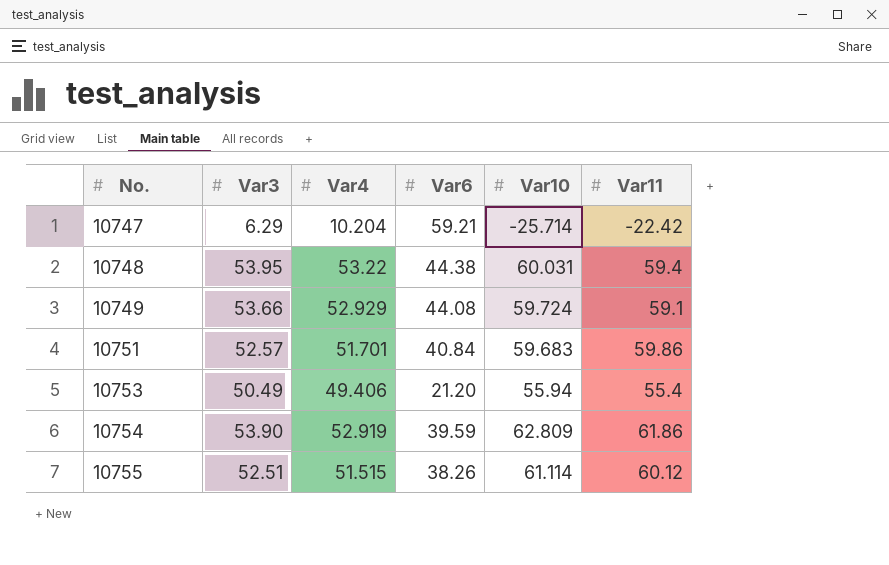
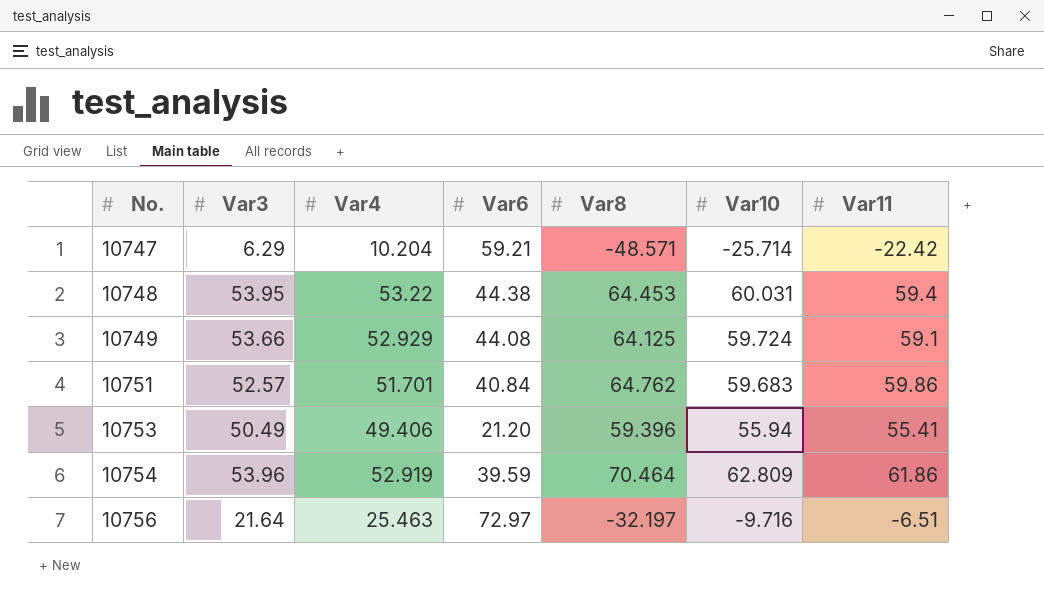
column Var8 | position: none -> 5
row 10755: 52.51 | 51.515 | 38.26 | 61.114 | 60.12 -> none
10753 | Var11: 55.4 -> 55.41
10754 | Var3: 53.90 -> 53.96
row 10756: none -> 21.64 | 25.463 | 72.97 | -32.197 | -9.716 | -6.51

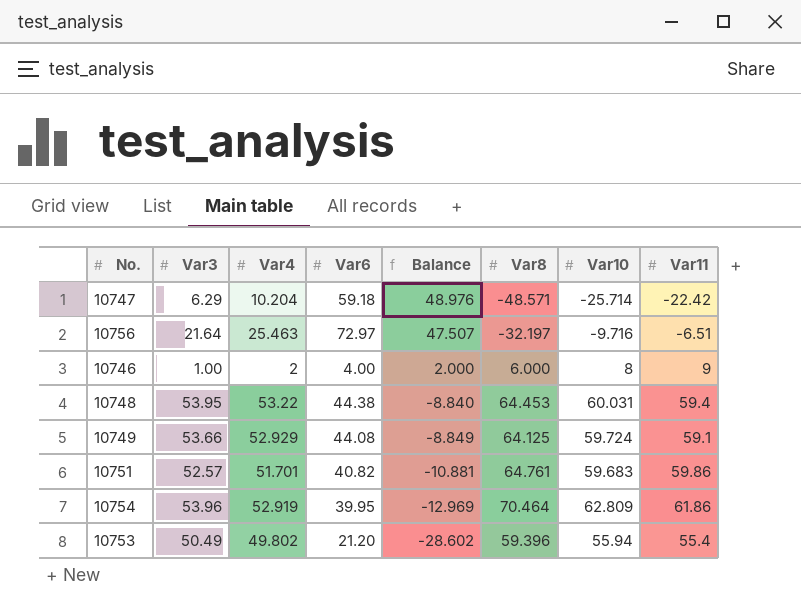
row order: No. ascending -> Balance descending
column Balance | formula: none -> [Var6] - [Var4]
10747 | Var6: 59.21 -> 59.18
row 10746: none -> 1.00 | 2 | 4.00 | 2.000 | 6.000 | 8 | 9
10751 | Var6: 40.84 -> 40.82
10751 | Var8: 64.762 -> 64.761
10754 | Var6: 39.59 -> 39.95
10753 | Var4: 49.406 -> 49.802
10753 | Var11: 55.41 -> 55.4

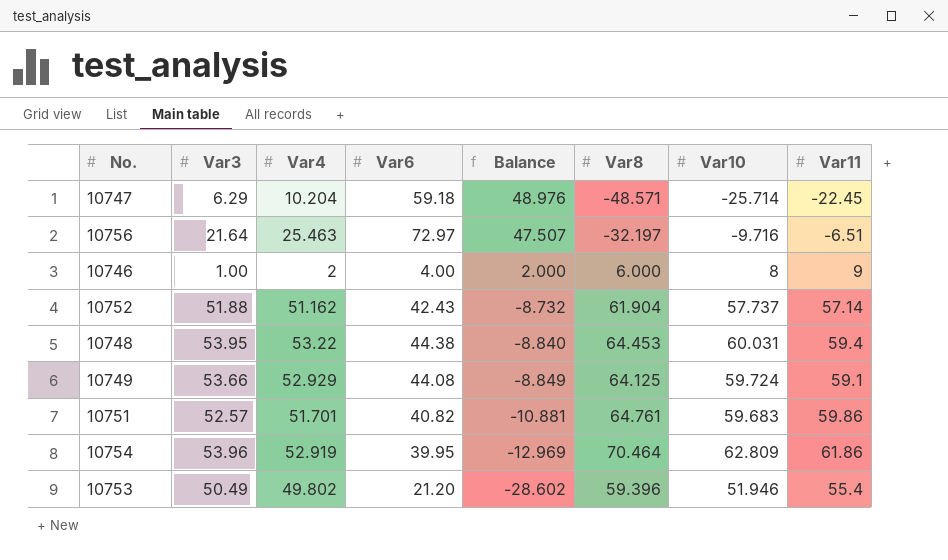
10747 | Var11: -22.42 -> -22.45
row 10752: none -> 51.88 | 51.162 | 42.43 | -8.732 | 61.904 | 57.737 | 57.14
10753 | Var10: 55.94 -> 51.946

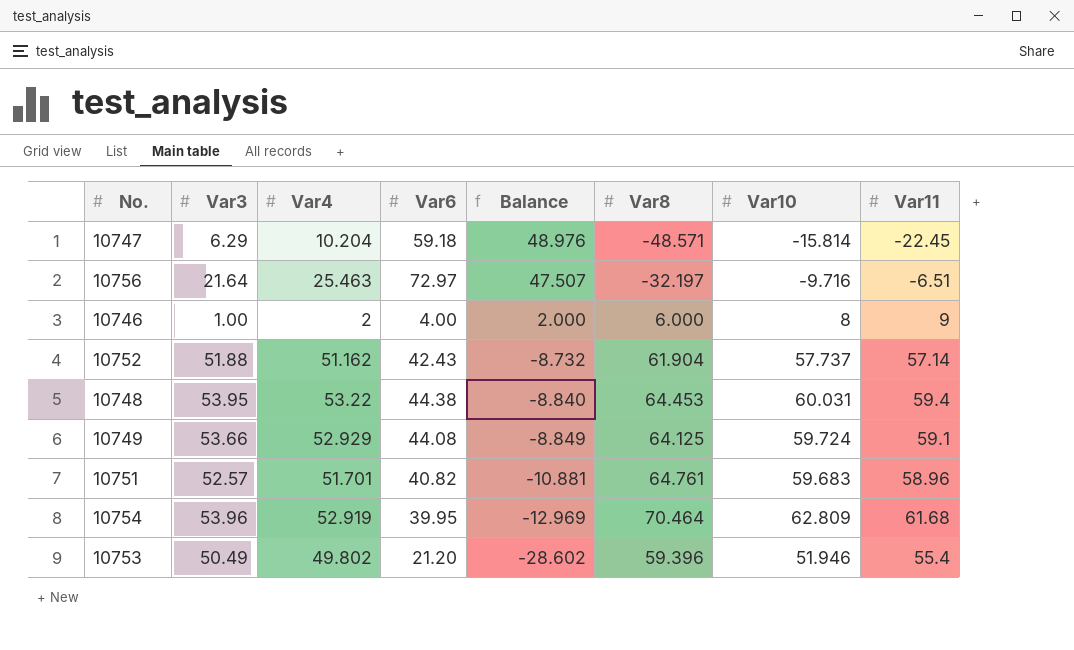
10747 | Var10: -25.714 -> -15.814
10751 | Var11: 59.86 -> 58.96
10754 | Var11: 61.86 -> 61.68

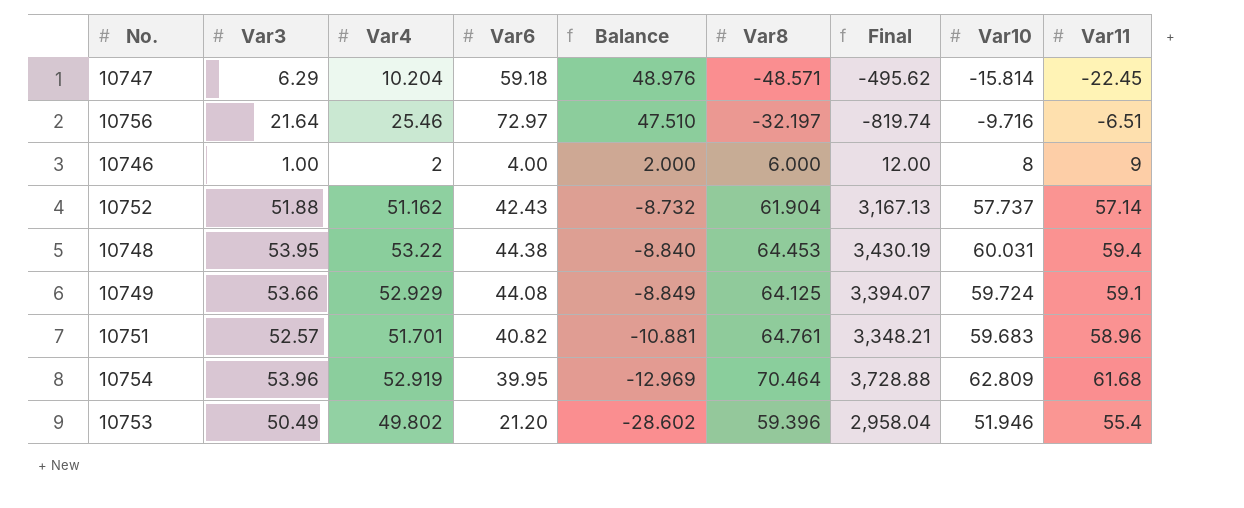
column Final | formula: none -> [Var4] * [Var8]
10756 | Var4: 25.463 -> 25.46
10756 | Balance: 47.507 -> 47.510

